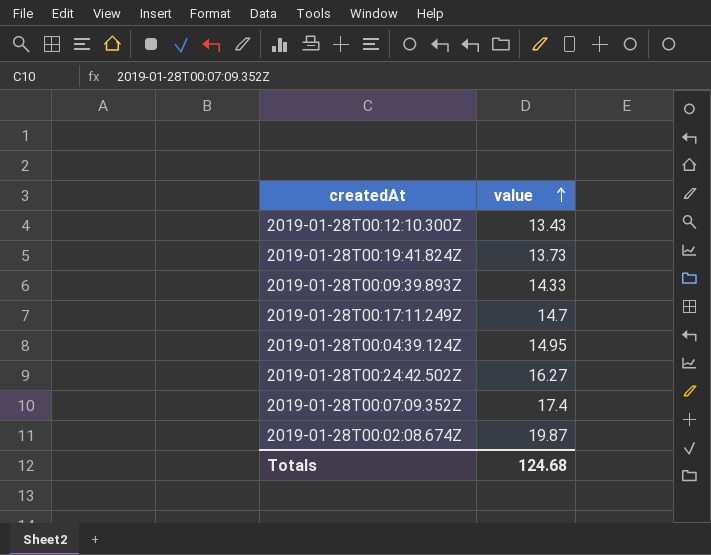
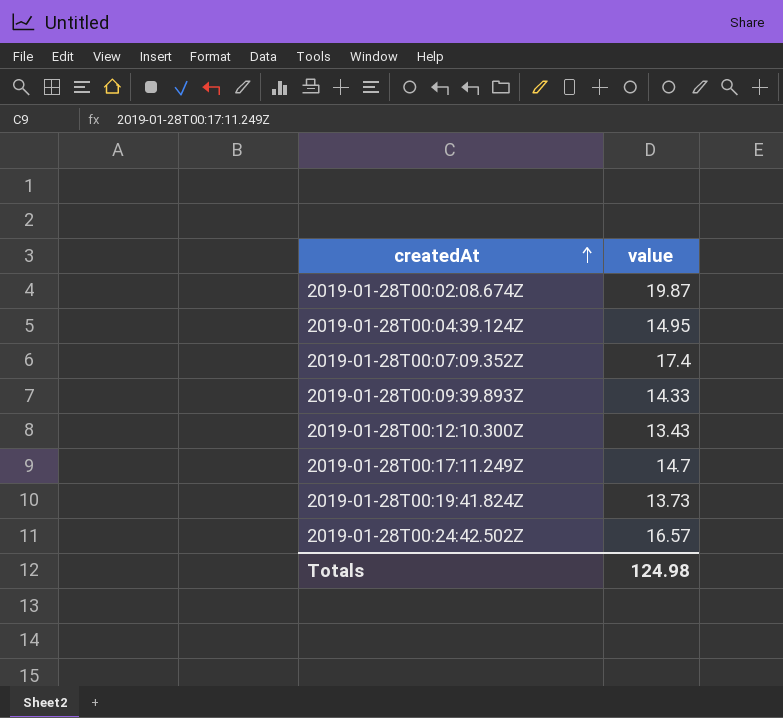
row order: value ascending -> createdAt ascending
2019-01-28T00:24:42.502Z | value: 16.27 -> 16.57
Totals | value: 124.68 -> 124.98

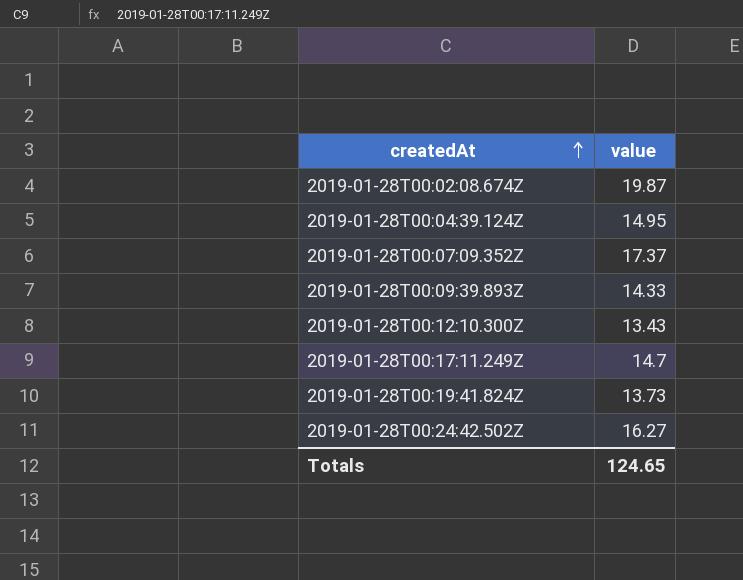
2019-01-28T00:07:09.352Z | value: 17.4 -> 17.37
2019-01-28T00:24:42.502Z | value: 16.57 -> 16.27
Totals | value: 124.98 -> 124.65

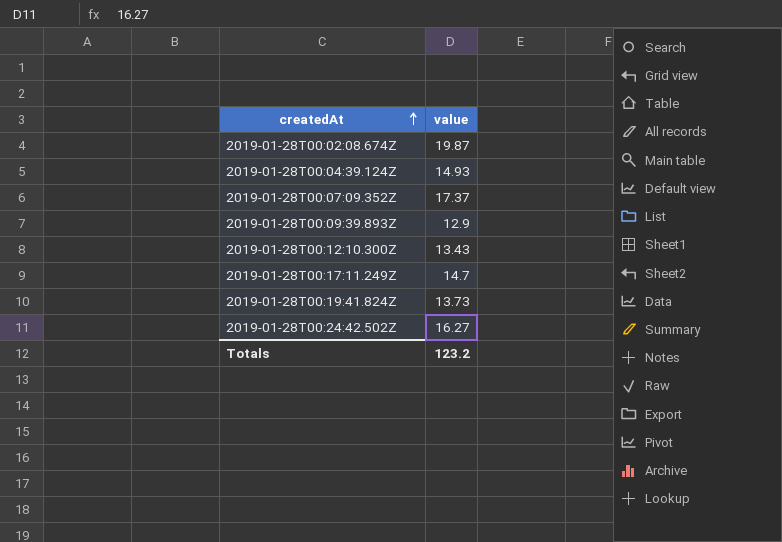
2019-01-28T00:04:39.124Z | value: 14.95 -> 14.93
2019-01-28T00:09:39.893Z | value: 14.33 -> 12.9
Totals | value: 124.65 -> 123.2

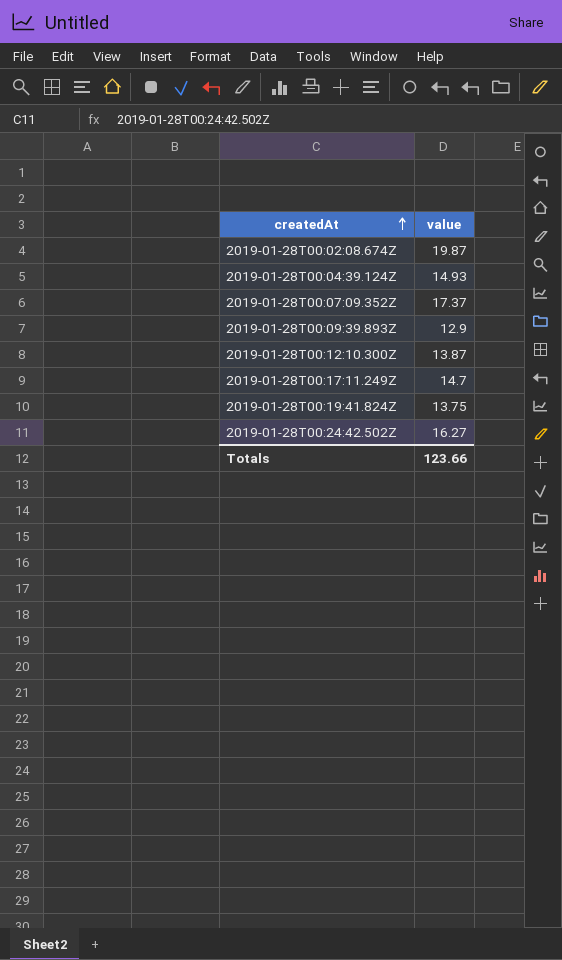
2019-01-28T00:12:10.300Z | value: 13.43 -> 13.87
2019-01-28T00:19:41.824Z | value: 13.73 -> 13.75
Totals | value: 123.2 -> 123.66

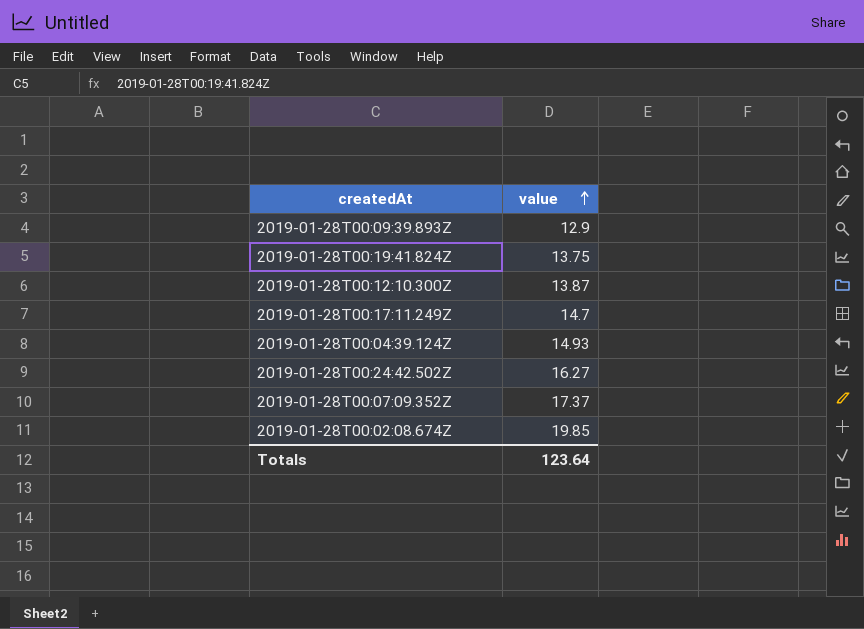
row order: createdAt ascending -> value ascending
2019-01-28T00:02:08.674Z | value: 19.87 -> 19.85
Totals | value: 123.66 -> 123.64

